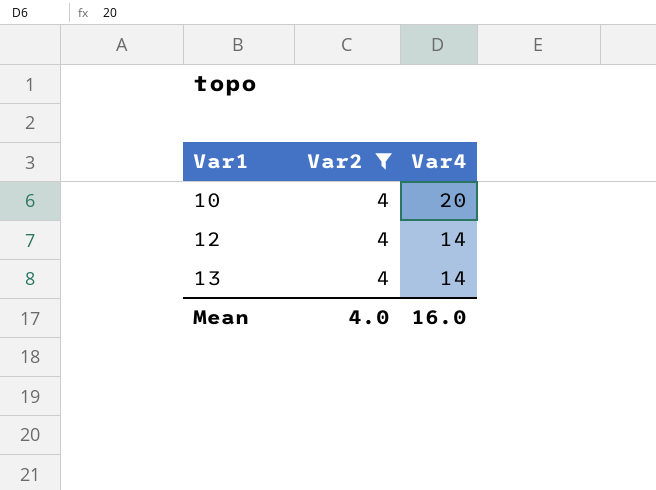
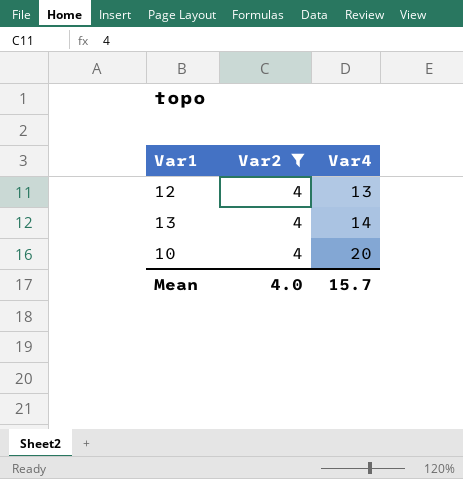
row order: Var1 ascending -> Var4 ascending
12 | Var4: 14 -> 13
Mean | Var4: 16.0 -> 15.7

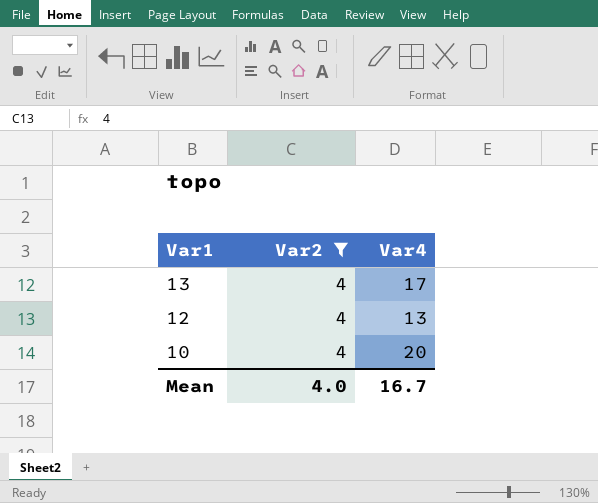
row order: Var4 ascending -> Var1 descending
13 | Var4: 14 -> 17
Mean | Var4: 15.7 -> 16.7

